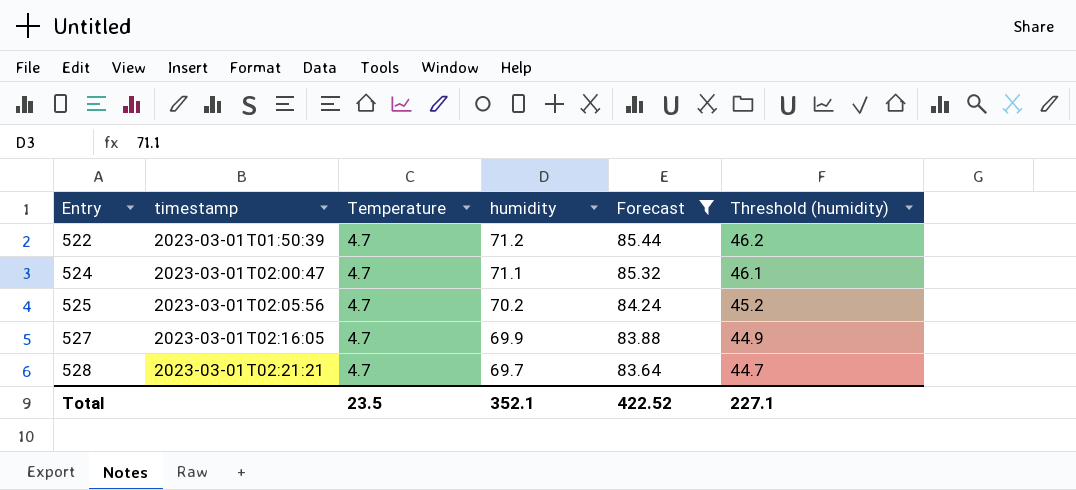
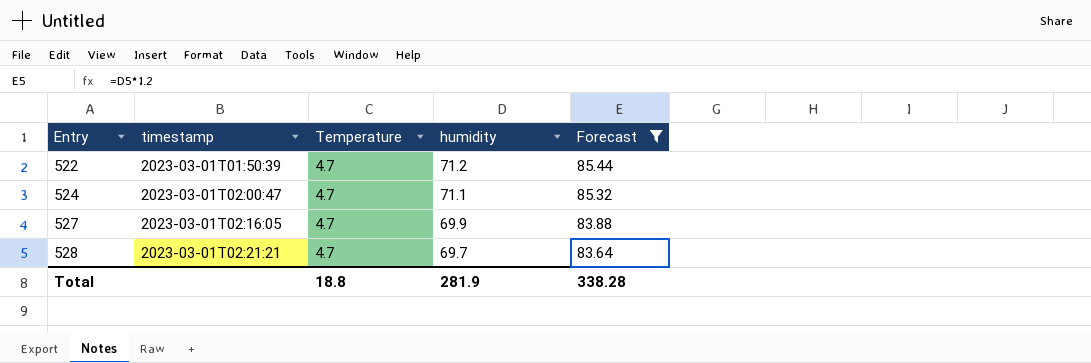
column Threshold (humidity) | formula: [humidity] - 25 -> none
row 525: 2023-03-01T02:05:56 | 4.7 | 70.2 | 84.24 | 45.2 -> none
Total | Temperature: 23.5 -> 18.8
Total | humidity: 352.1 -> 281.9
Total | Forecast: 422.52 -> 338.28

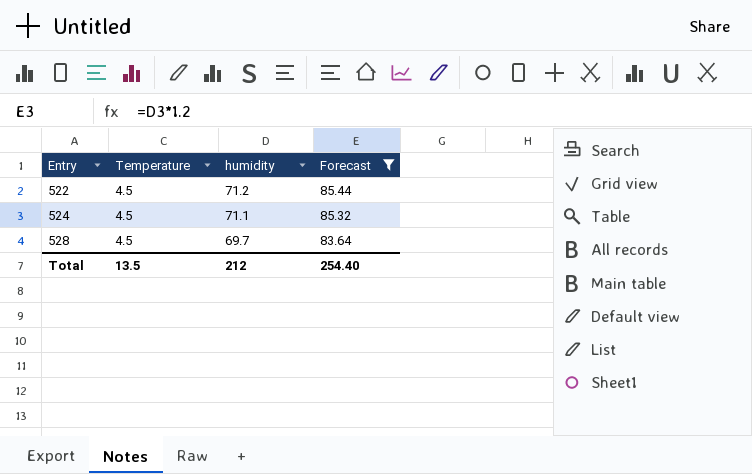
column timestamp | position: 2 -> none
row 527: 2023-03-01T02:16:05 | 4.7 | 69.9 | 83.88 -> none
522 | Temperature: 4.7 -> 4.5
524 | Temperature: 4.7 -> 4.5
528 | Temperature: 4.7 -> 4.5
Total | Temperature: 18.8 -> 13.5
Total | humidity: 281.9 -> 212
Total | Forecast: 338.28 -> 254.40

